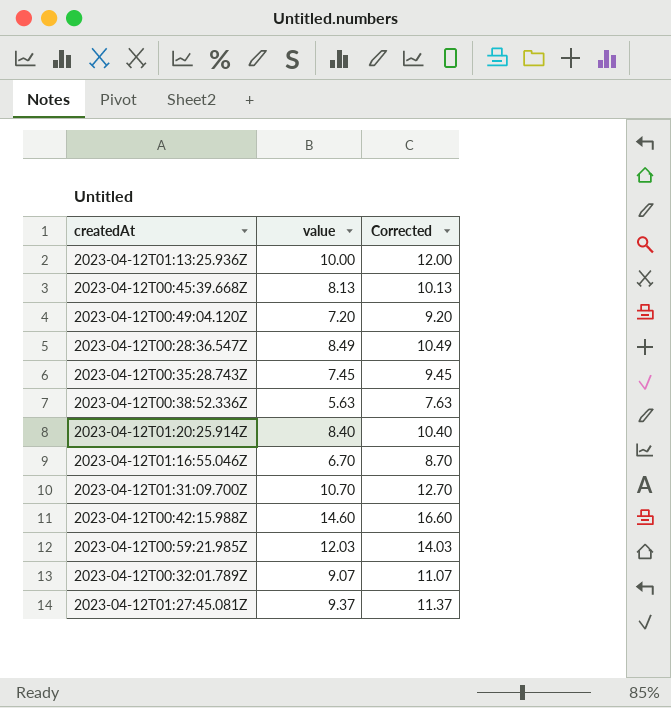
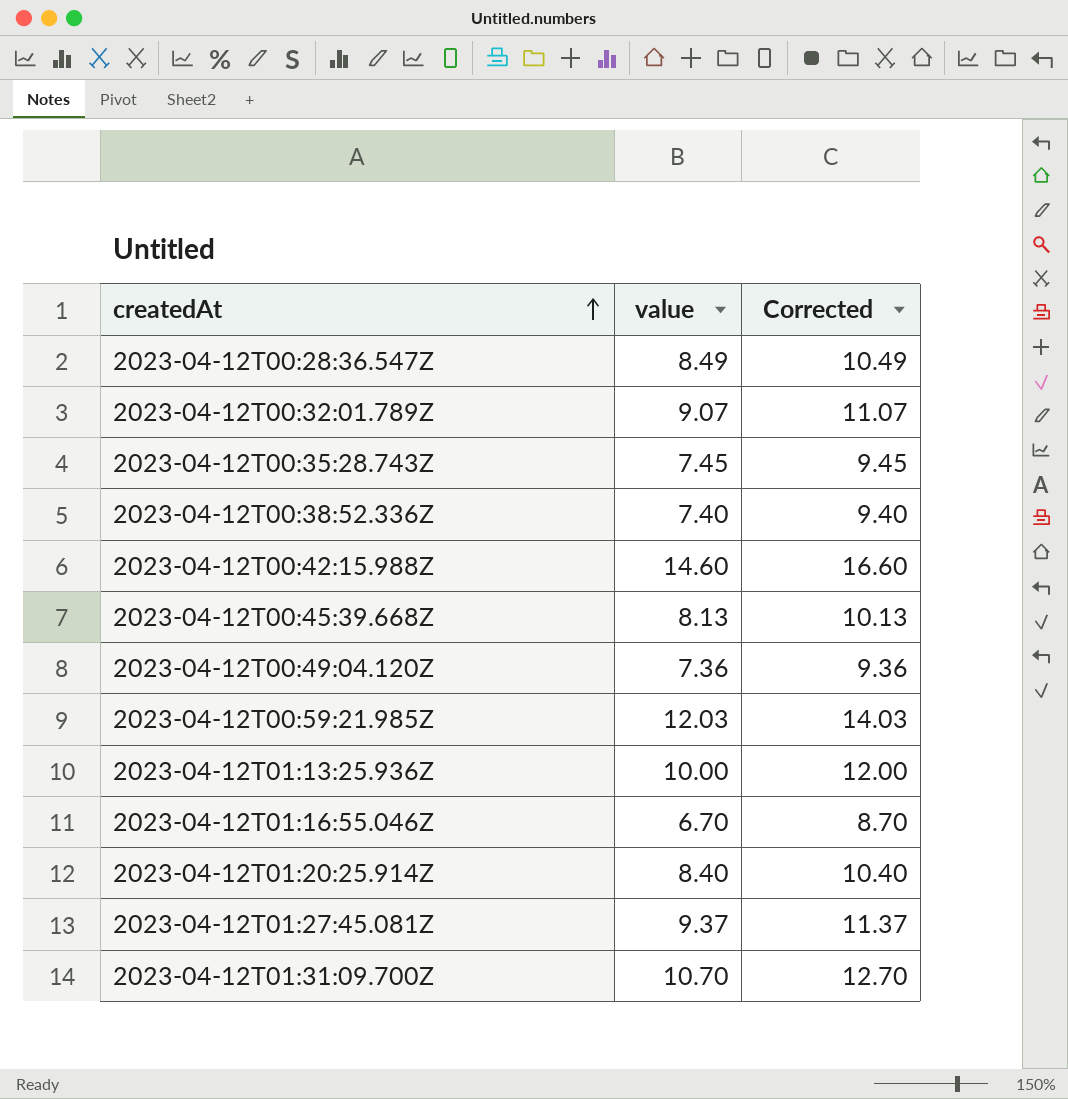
row order: none -> createdAt ascending
2023-04-12T00:38:52.336Z | value: 5.63 -> 7.40
2023-04-12T00:38:52.336Z | Corrected: 7.63 -> 9.40
2023-04-12T00:49:04.120Z | value: 7.20 -> 7.36
2023-04-12T00:49:04.120Z | Corrected: 9.20 -> 9.36

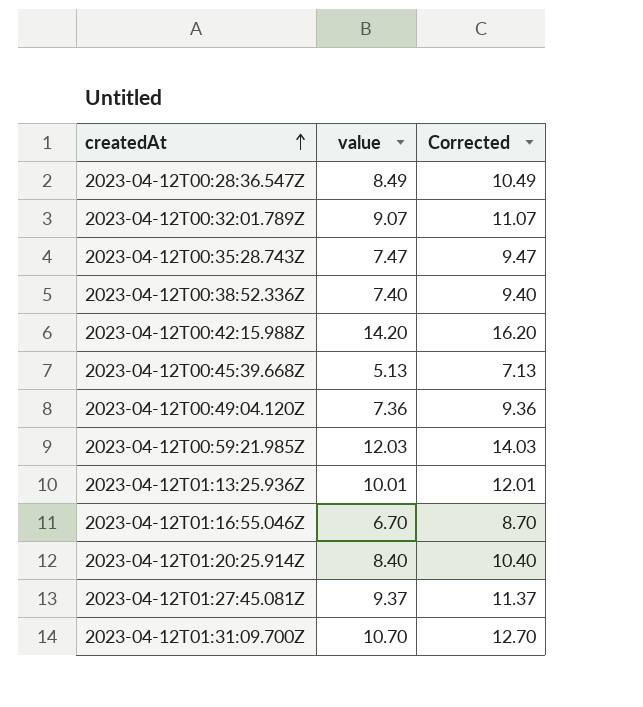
2023-04-12T00:35:28.743Z | value: 7.45 -> 7.47
2023-04-12T00:35:28.743Z | Corrected: 9.45 -> 9.47
2023-04-12T00:42:15.988Z | value: 14.60 -> 14.20
2023-04-12T00:42:15.988Z | Corrected: 16.60 -> 16.20
2023-04-12T00:45:39.668Z | value: 8.13 -> 5.13
2023-04-12T00:45:39.668Z | Corrected: 10.13 -> 7.13
2023-04-12T01:13:25.936Z | value: 10.00 -> 10.01
2023-04-12T01:13:25.936Z | Corrected: 12.00 -> 12.01

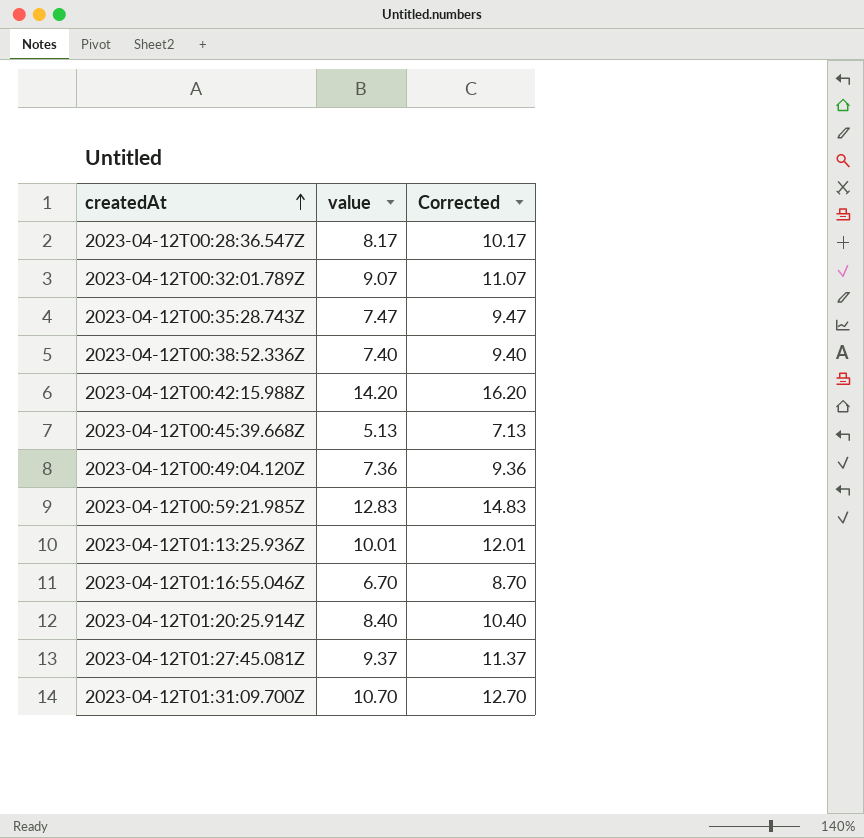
2023-04-12T00:28:36.547Z | value: 8.49 -> 8.17
2023-04-12T00:28:36.547Z | Corrected: 10.49 -> 10.17
2023-04-12T00:59:21.985Z | value: 12.03 -> 12.83
2023-04-12T00:59:21.985Z | Corrected: 14.03 -> 14.83

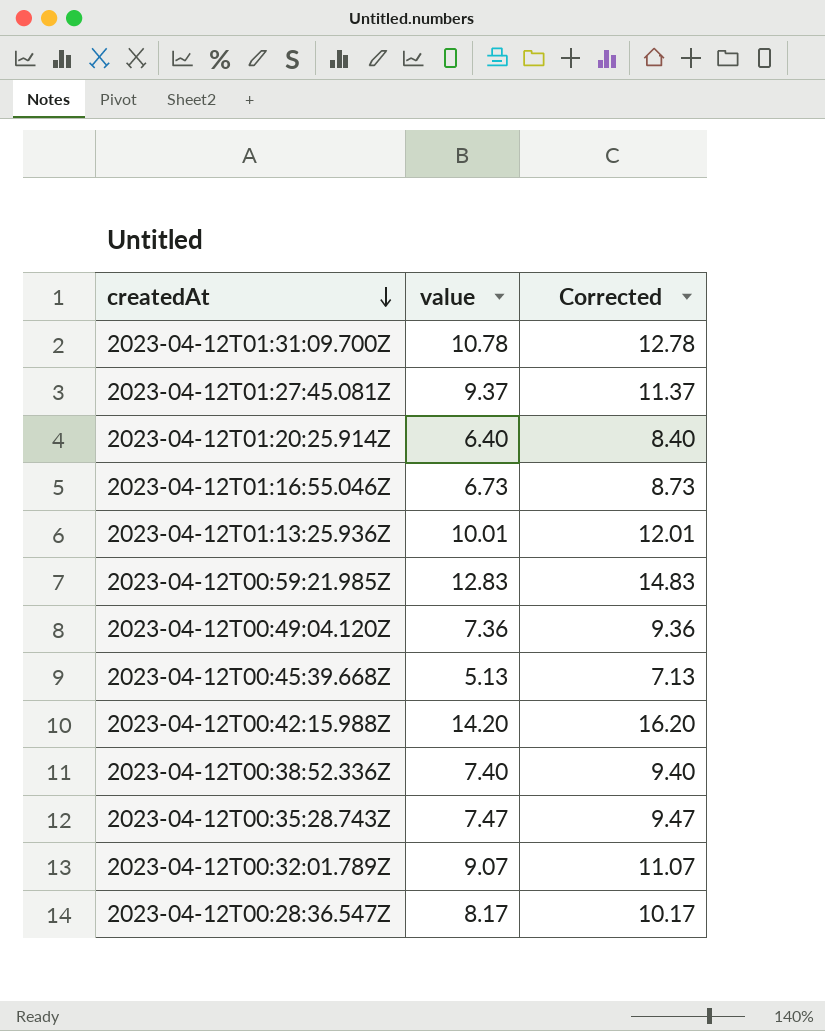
row order: createdAt ascending -> createdAt descending
2023-04-12T01:31:09.700Z | value: 10.70 -> 10.78
2023-04-12T01:31:09.700Z | Corrected: 12.70 -> 12.78
2023-04-12T01:20:25.914Z | value: 8.40 -> 6.40
2023-04-12T01:20:25.914Z | Corrected: 10.40 -> 8.40
2023-04-12T01:16:55.046Z | value: 6.70 -> 6.73
2023-04-12T01:16:55.046Z | Corrected: 8.70 -> 8.73

